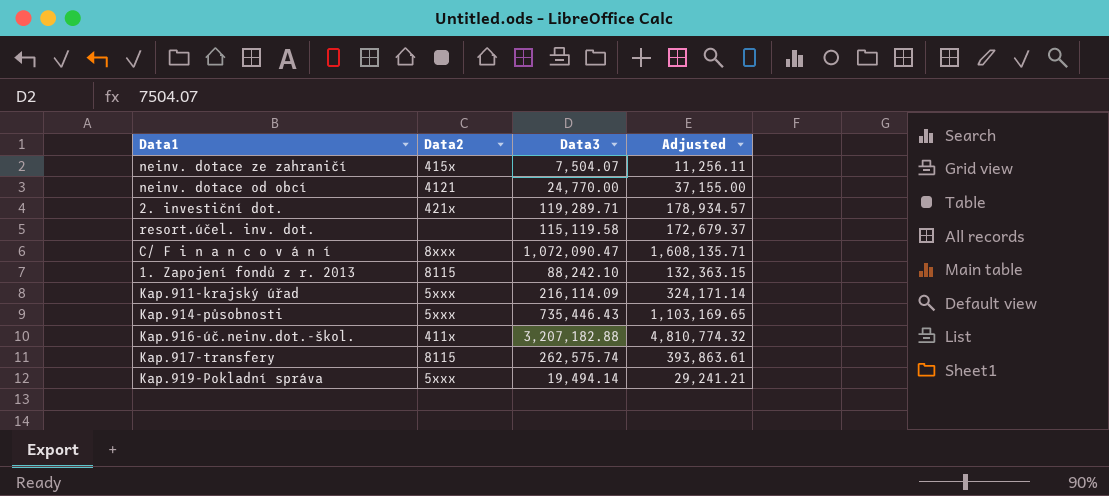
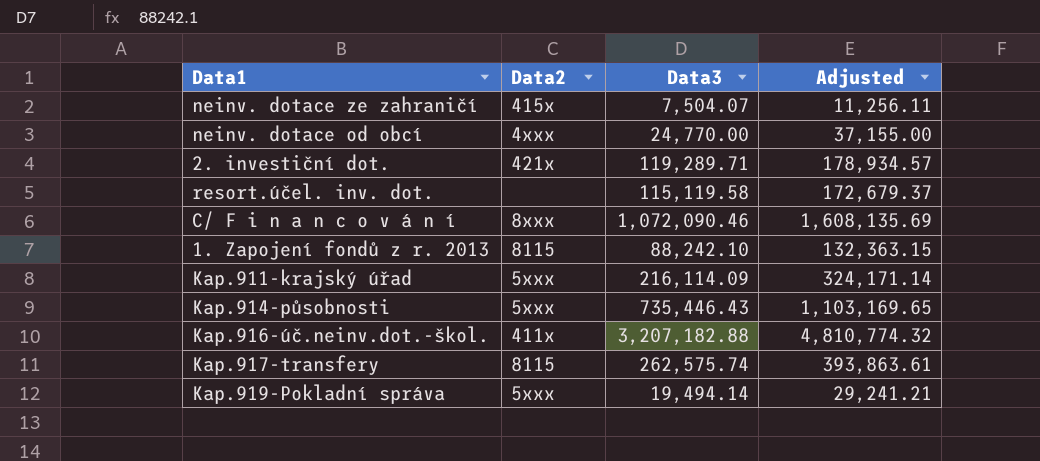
neinv. dotace od obcí | Data2: 4121 -> 4xxx
C/ F i n a n c o v á n í | Data3: 1,072,090.47 -> 1,072,090.46
C/ F i n a n c o v á n í | Adjusted: 1,608,135.71 -> 1,608,135.69

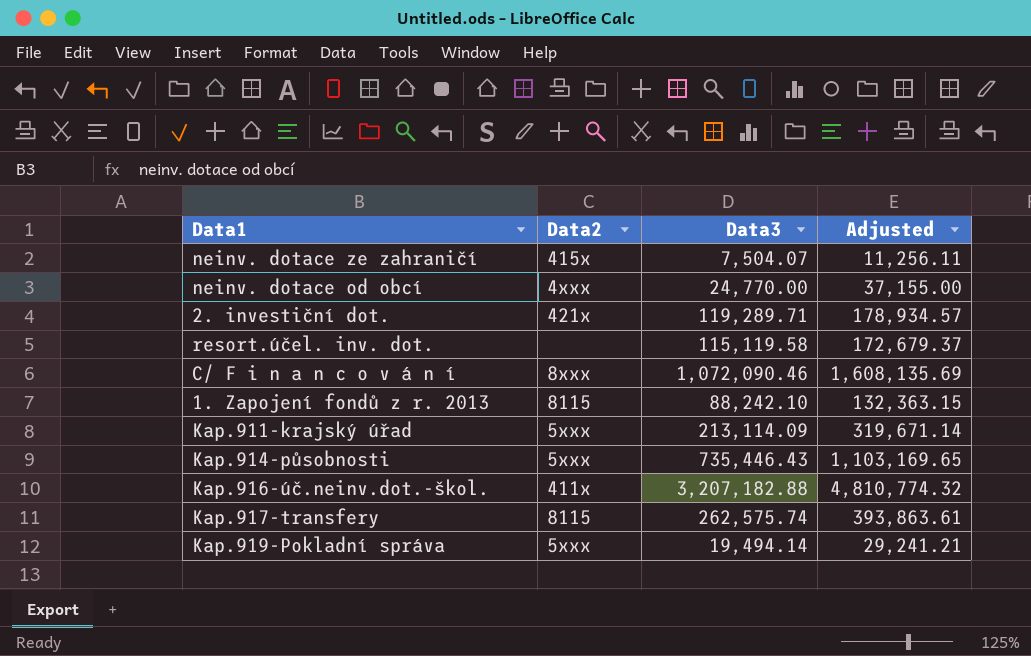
Kap.911-krajský úřad | Data3: 216,114.09 -> 213,114.09
Kap.911-krajský úřad | Adjusted: 324,171.14 -> 319,671.14

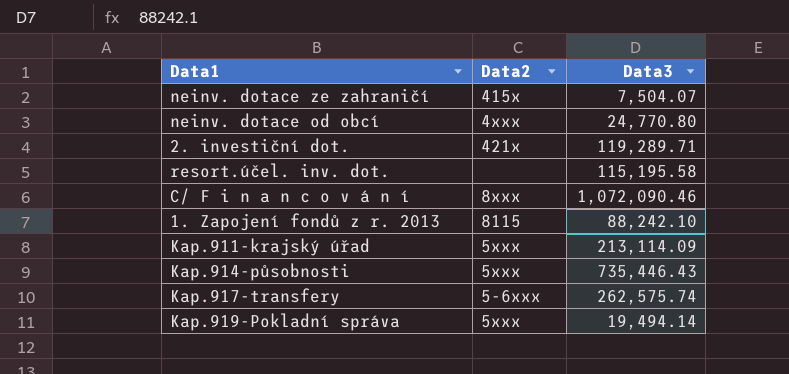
column Adjusted | formula: [Data3] * 1.5 -> none
row Kap.916-úč.neinv.dot.-škol.: 411x | 3,207,182.88 | 4,810,774.32 -> none
neinv. dotace od obcí | Data3: 24,770.00 -> 24,770.80
resort.účel. inv. dot. | Data3: 115,119.58 -> 115,195.58
Kap.917-transfery | Data2: 8115 -> 5-6xxx

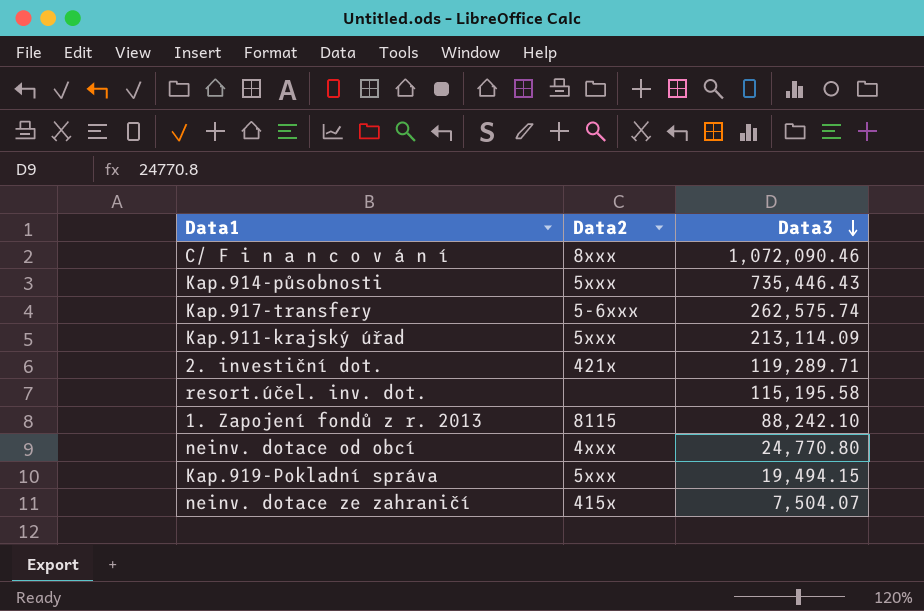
row order: none -> Data3 descending
Kap.919-Pokladní správa | Data3: 19,494.14 -> 19,494.15

